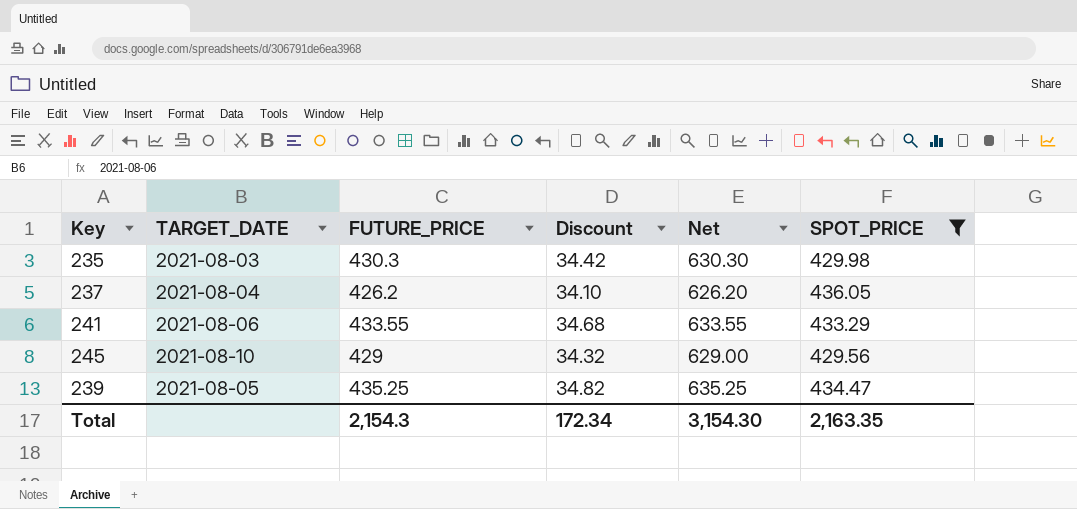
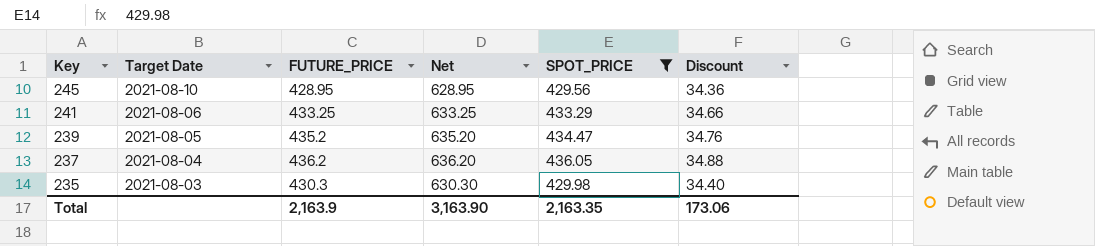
row order: none -> Key descending
column name: TARGET_DATE -> Target Date
column Discount | formula: [FUTURE_PRICE] * 0.08 -> [SPOT_PRICE] * 0.08
column Discount | position: 4 -> 6
245 | FUTURE_PRICE: 429 -> 428.95
245 | Net: 629.00 -> 628.95
241 | FUTURE_PRICE: 433.55 -> 433.25
241 | Net: 633.55 -> 633.25
239 | FUTURE_PRICE: 435.25 -> 435.2
239 | Net: 635.25 -> 635.20
237 | FUTURE_PRICE: 426.2 -> 436.2
237 | Net: 626.20 -> 636.20
Total | FUTURE_PRICE: 2,154.3 -> 2,163.9
Total | Net: 3,154.30 -> 3,163.90
Total | Discount: 172.34 -> 173.06

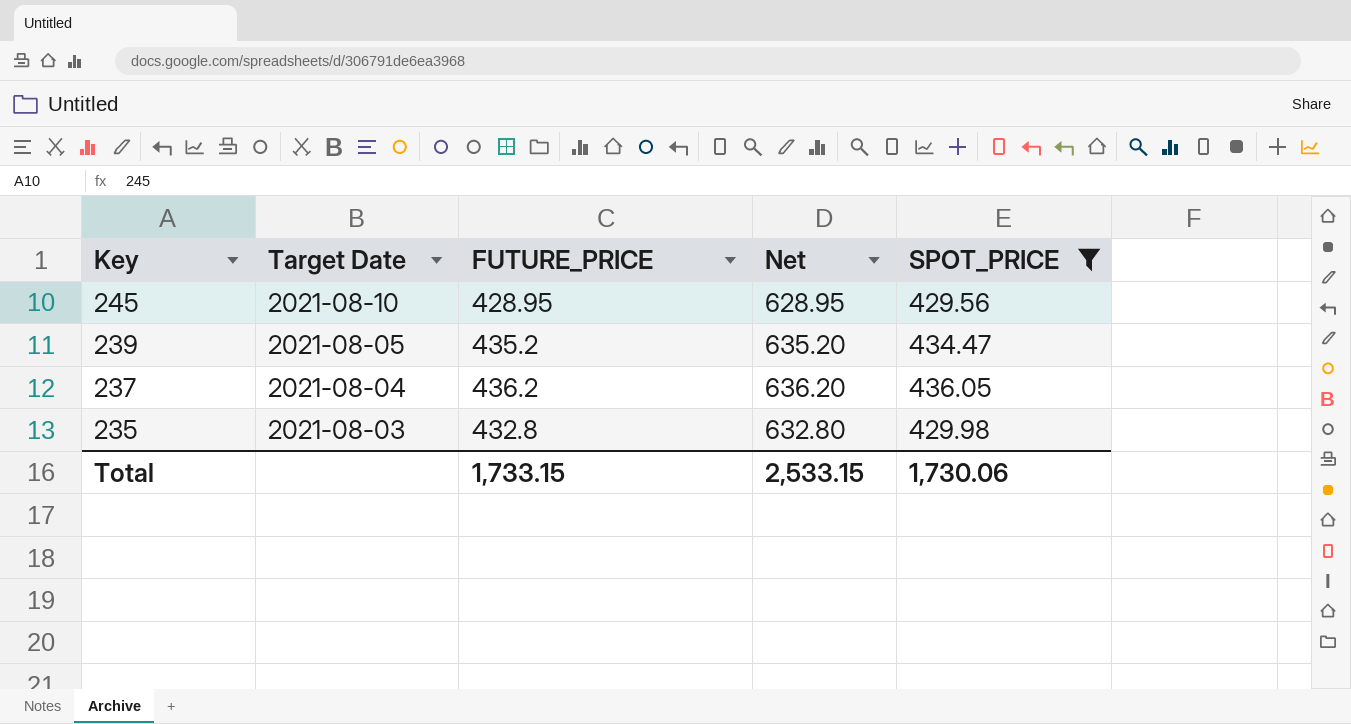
column Discount | formula: [SPOT_PRICE] * 0.08 -> none
row 241: 2021-08-06 | 433.25 | 633.25 | 433.29 | 34.66 -> none
235 | FUTURE_PRICE: 430.3 -> 432.8
235 | Net: 630.30 -> 632.80
Total | FUTURE_PRICE: 2,163.9 -> 1,733.15
Total | Net: 3,163.90 -> 2,533.15
Total | SPOT_PRICE: 2,163.35 -> 1,730.06

